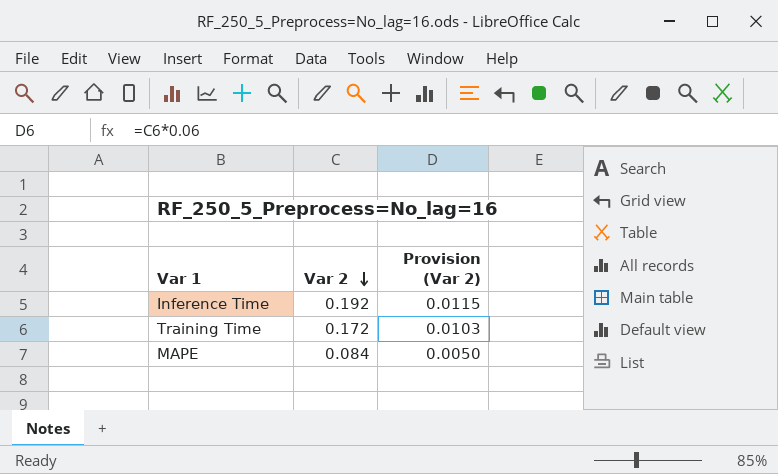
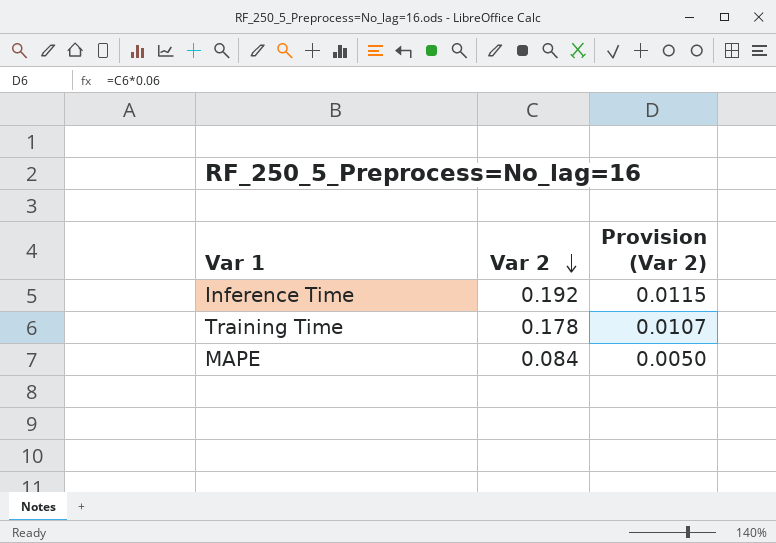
Training Time | Var 2: 0.172 -> 0.178
Training Time | Provision (Var 2): 0.0103 -> 0.0107

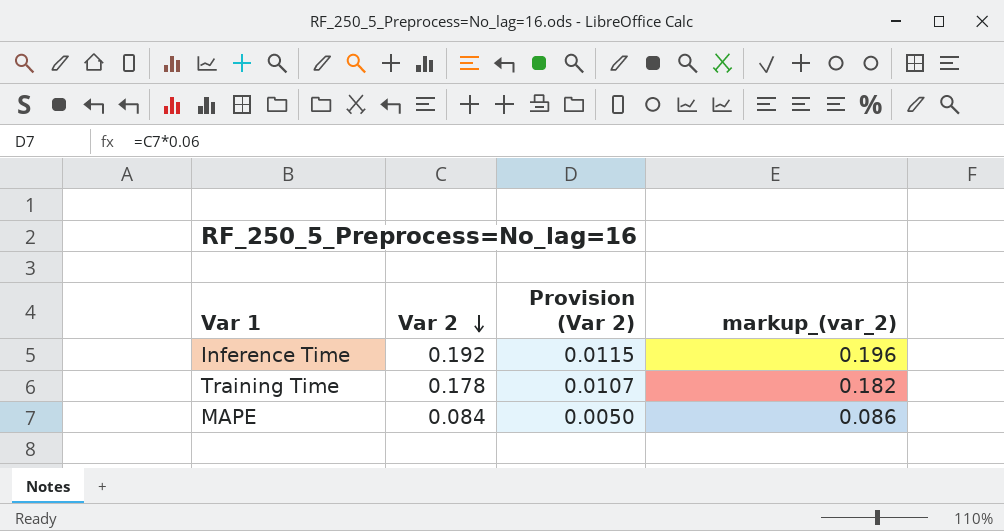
column markup_(var_2) | formula: none -> [Var 2] * 1.02

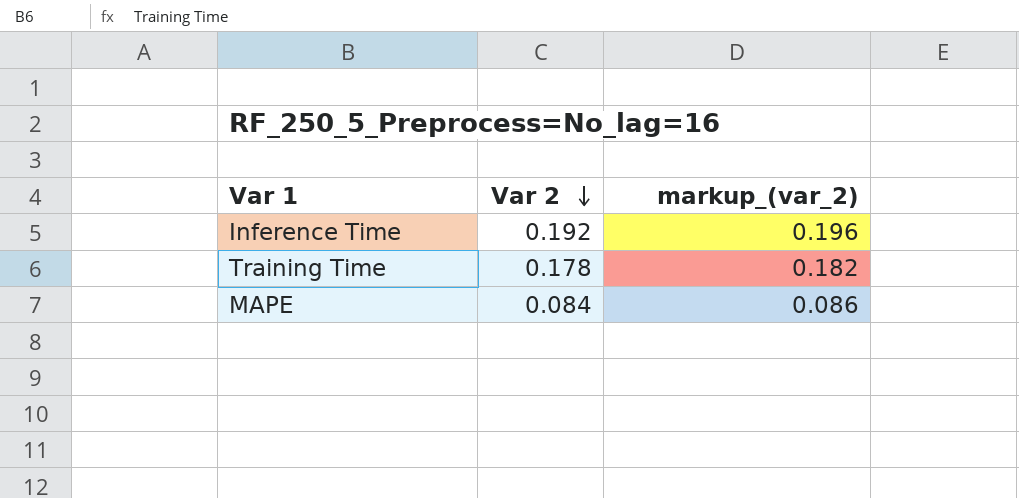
column Provision (Var 2) | formula: [Var 2] * 0.06 -> none

